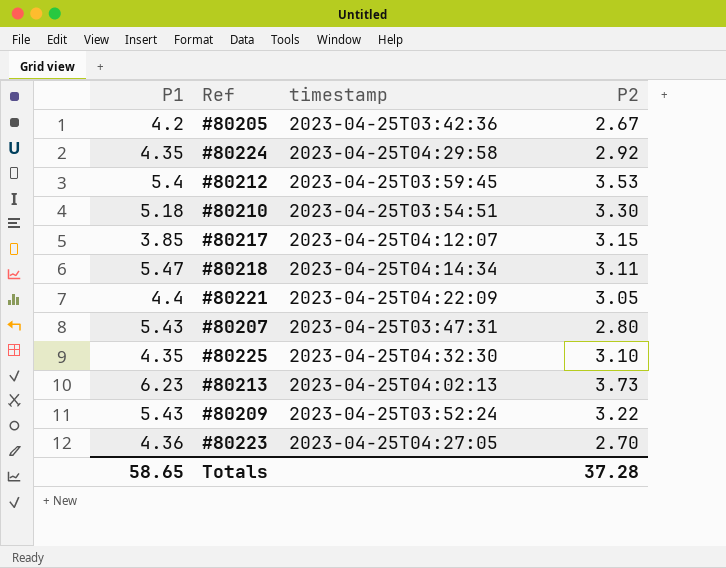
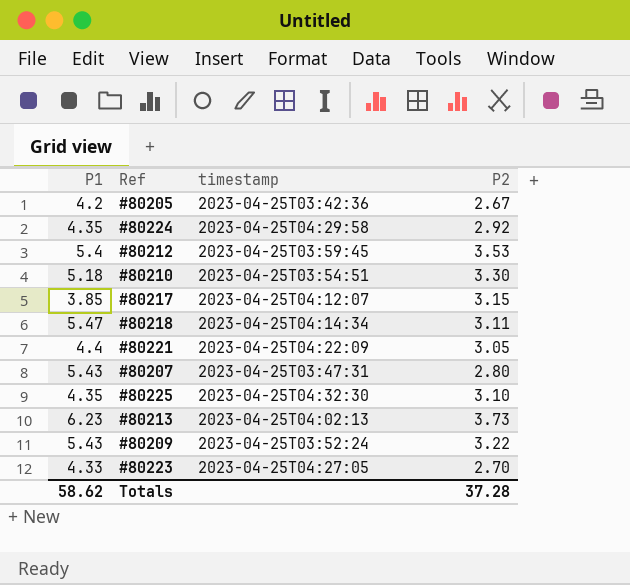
#80223 | P1: 4.36 -> 4.33
Totals | P1: 58.65 -> 58.62

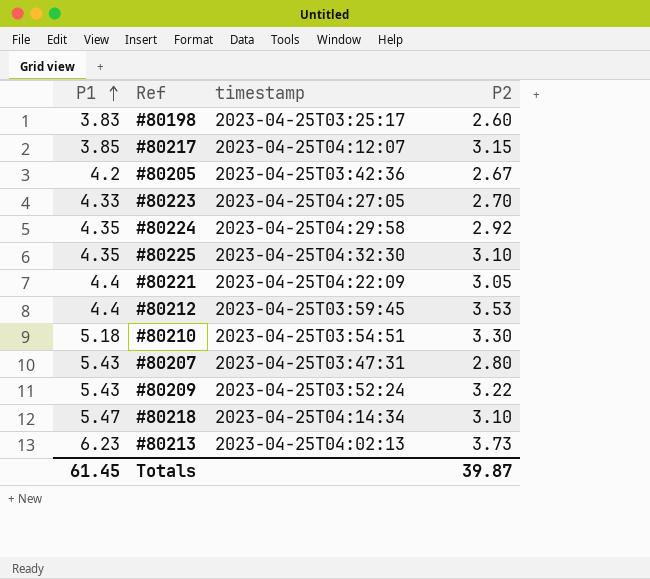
row order: none -> P1 ascending
row #80198: none -> 3.83 | 2023-04-25T03:25:17 | 2.60
#80212 | P1: 5.4 -> 4.4
#80218 | P2: 3.11 -> 3.10
Totals | P1: 58.62 -> 61.45
Totals | P2: 37.28 -> 39.87

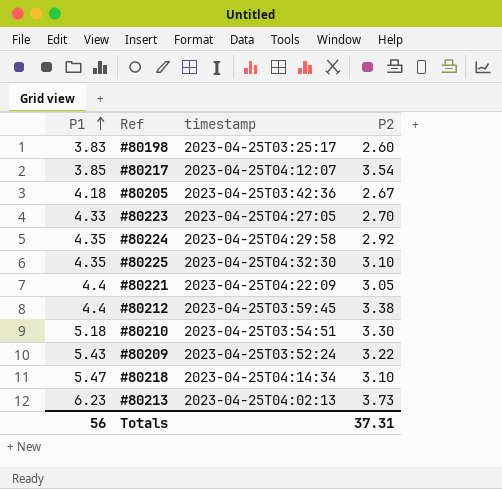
row #80207: 5.43 | 2023-04-25T03:47:31 | 2.80 -> none
#80217 | P2: 3.15 -> 3.54
#80205 | P1: 4.2 -> 4.18
#80212 | P2: 3.53 -> 3.38
Totals | P1: 61.45 -> 56
Totals | P2: 39.87 -> 37.31

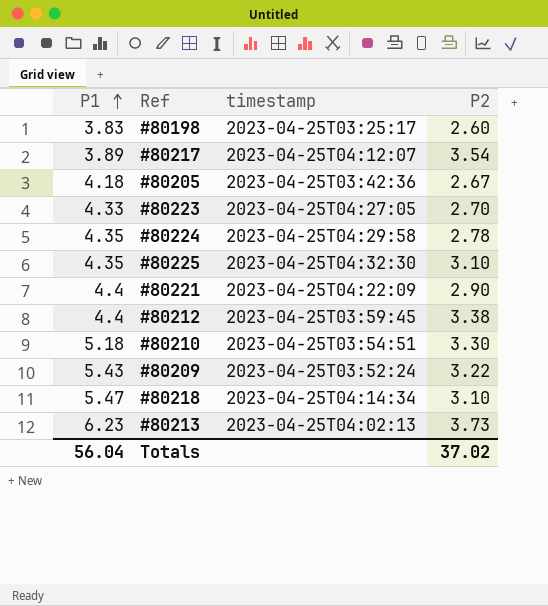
#80217 | P1: 3.85 -> 3.89
#80224 | P2: 2.92 -> 2.78
#80221 | P2: 3.05 -> 2.90
Totals | P1: 56 -> 56.04
Totals | P2: 37.31 -> 37.02

